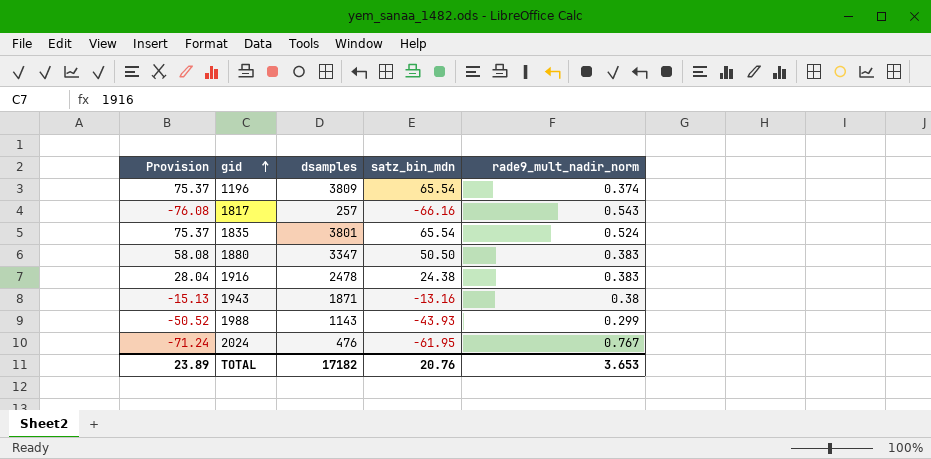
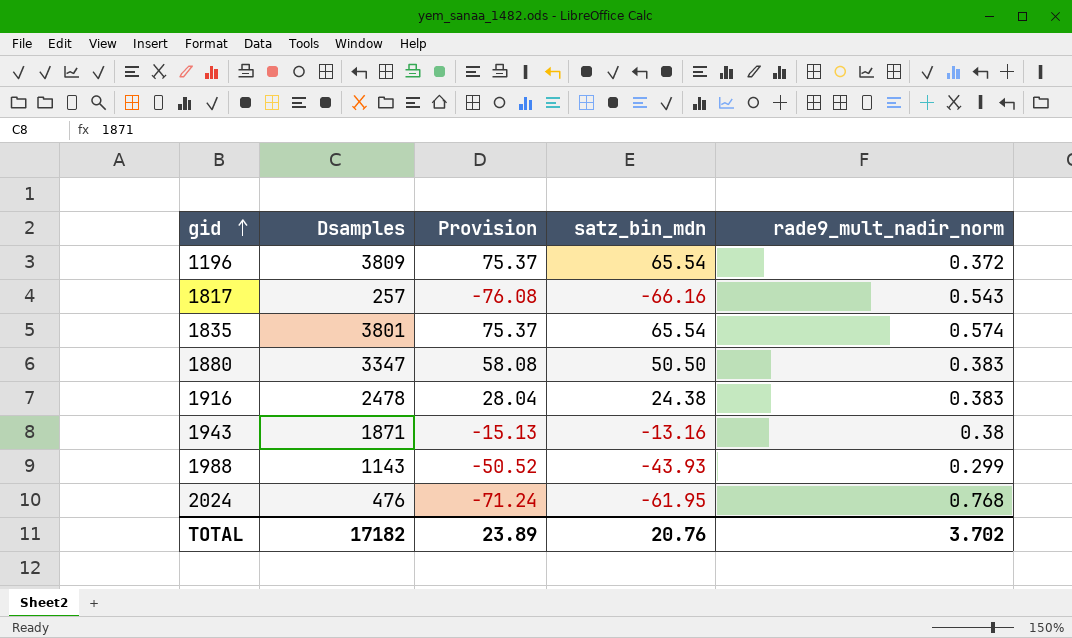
column name: dsamples -> Dsamples
column Provision | position: 1 -> 3
1196 | rade9_mult_nadir_norm: 0.374 -> 0.372
1835 | rade9_mult_nadir_norm: 0.524 -> 0.574
2024 | rade9_mult_nadir_norm: 0.767 -> 0.768
TOTAL | rade9_mult_nadir_norm: 3.653 -> 3.702

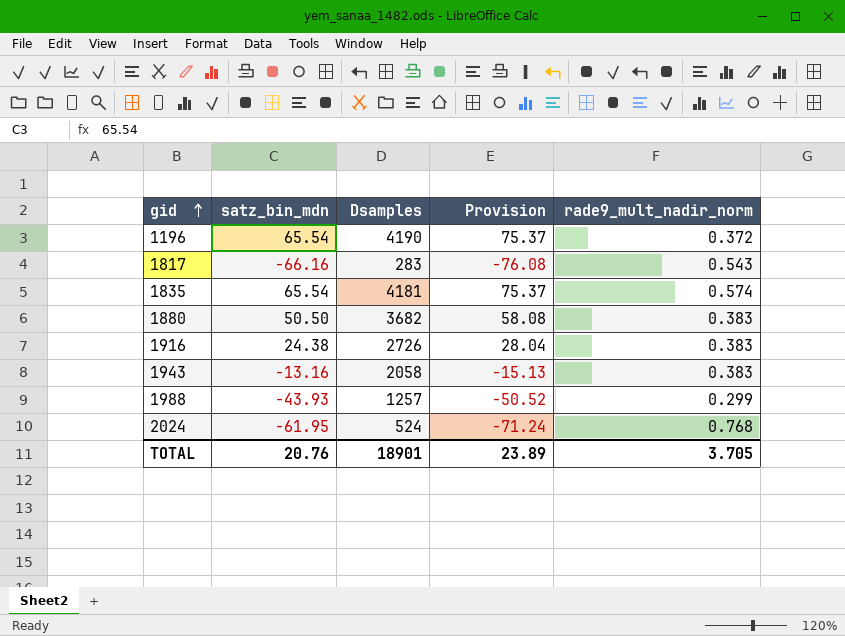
column satz_bin_mdn | position: 4 -> 2
1196 | Dsamples: 3809 -> 4190
1817 | Dsamples: 257 -> 283
1835 | Dsamples: 3801 -> 4181
1880 | Dsamples: 3347 -> 3682
1916 | Dsamples: 2478 -> 2726
1943 | Dsamples: 1871 -> 2058
1943 | rade9_mult_nadir_norm: 0.38 -> 0.383
1988 | Dsamples: 1143 -> 1257
2024 | Dsamples: 476 -> 524
TOTAL | Dsamples: 17182 -> 18901
TOTAL | rade9_mult_nadir_norm: 3.702 -> 3.705

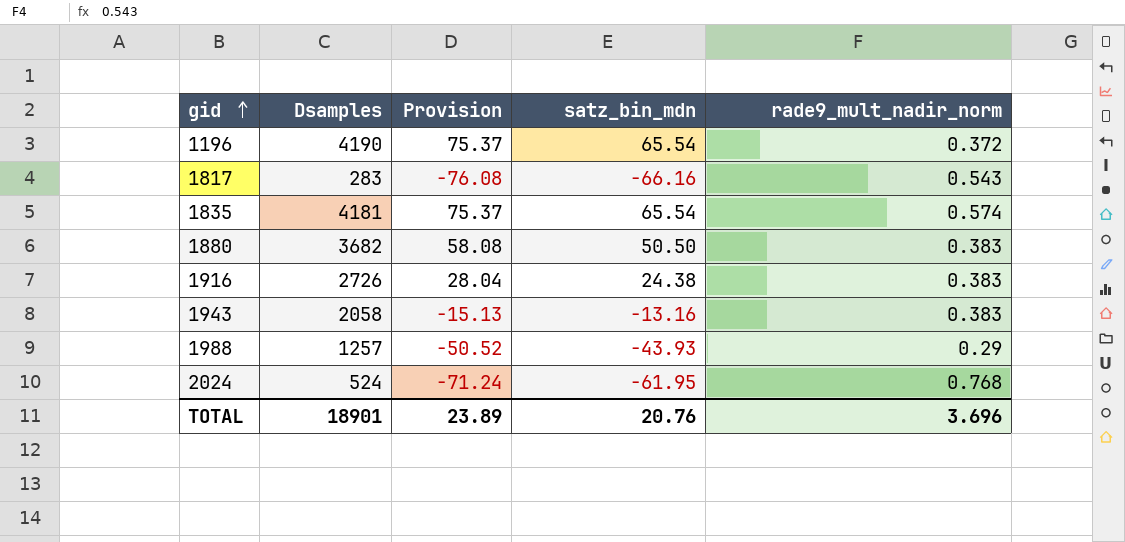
column satz_bin_mdn | position: 2 -> 4
1988 | rade9_mult_nadir_norm: 0.299 -> 0.29
TOTAL | rade9_mult_nadir_norm: 3.705 -> 3.696

